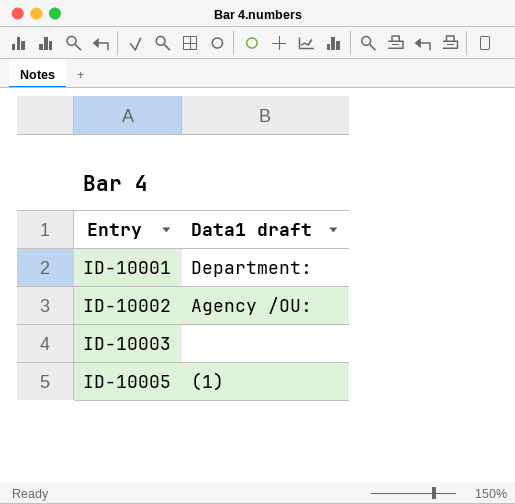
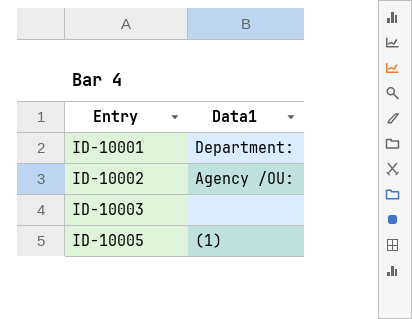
column name: Data1 draft -> Data1

